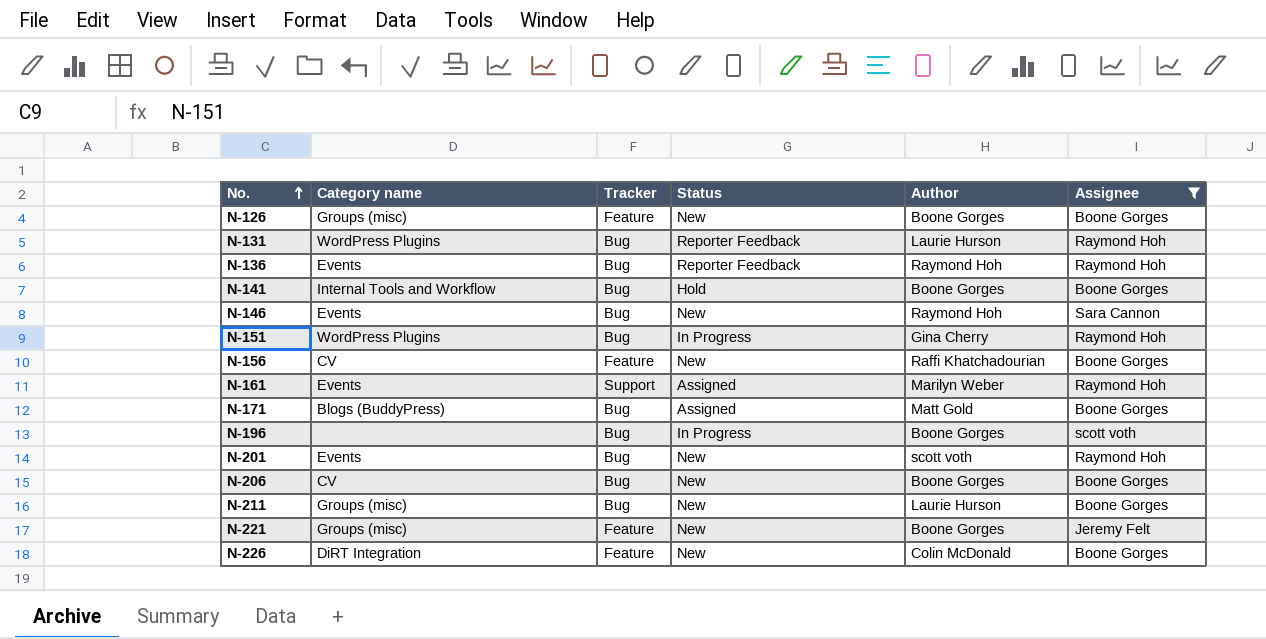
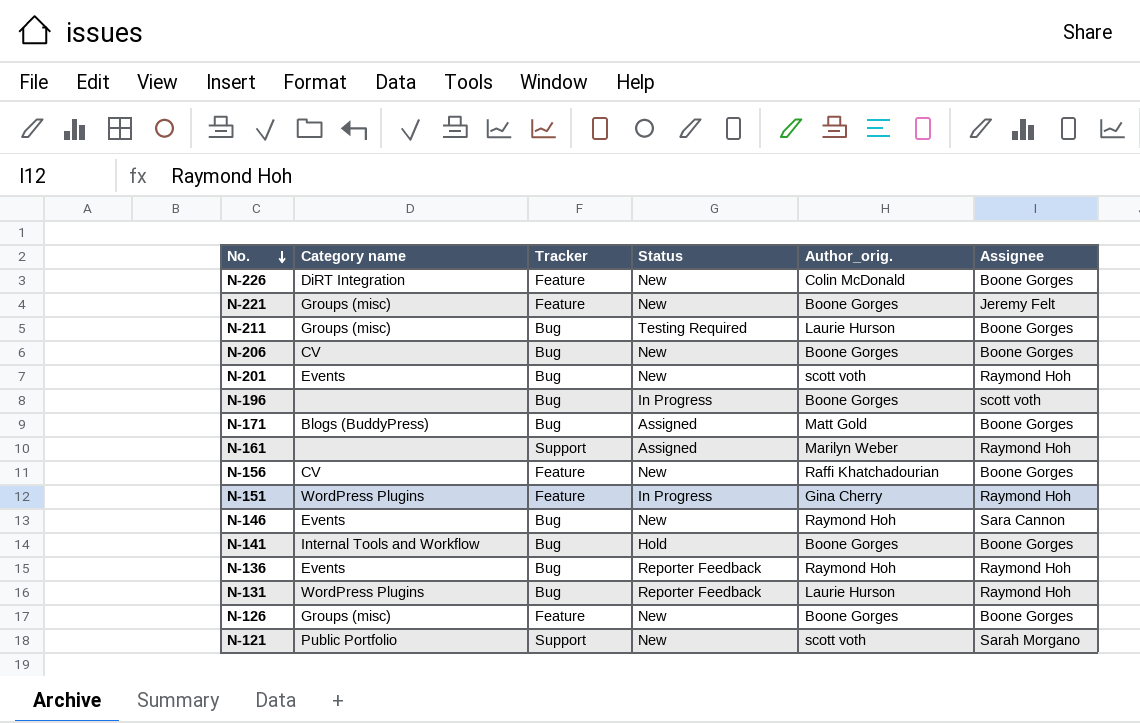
filter: Assignee != Sarah Morgano -> none
row order: No. ascending -> No. descending
column name: Author -> Author_orig.
N-211 | Status: New -> Testing Required
N-161 | Category name: Events -> none
N-151 | Tracker: Bug -> Feature

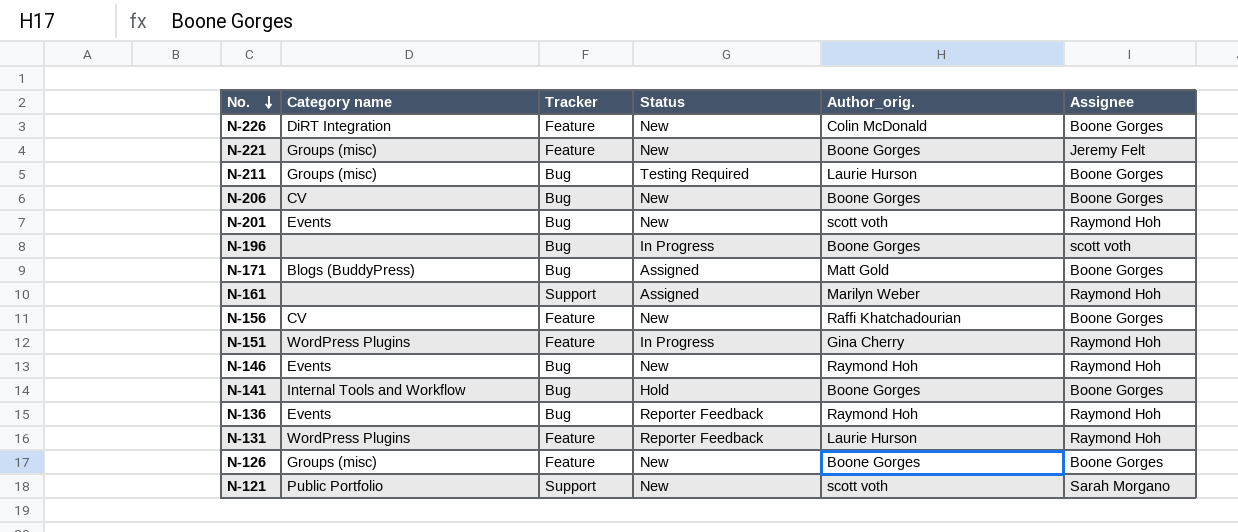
N-146 | Assignee: Sara Cannon -> Raymond Hoh
N-131 | Tracker: Bug -> Feature

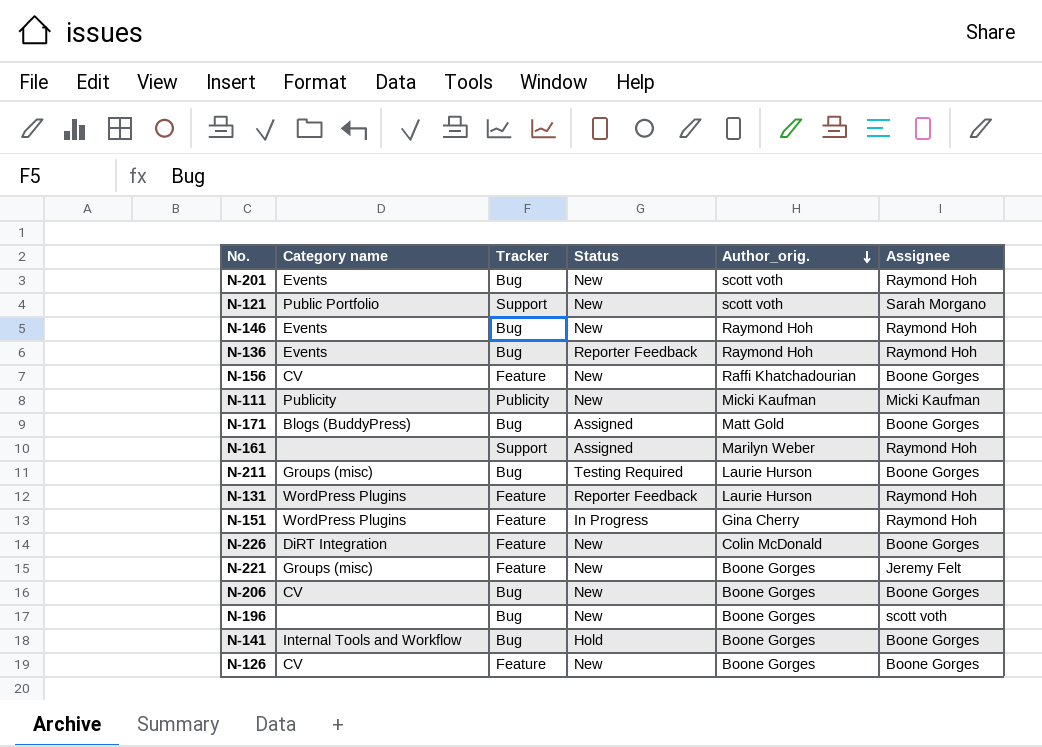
row order: No. descending -> Author_orig. descending
row N-111: none -> Publicity | Publicity | New | Micki Kaufman | Micki Kaufman
N-196 | Status: In Progress -> New
N-126 | Category name: Groups (misc) -> CV

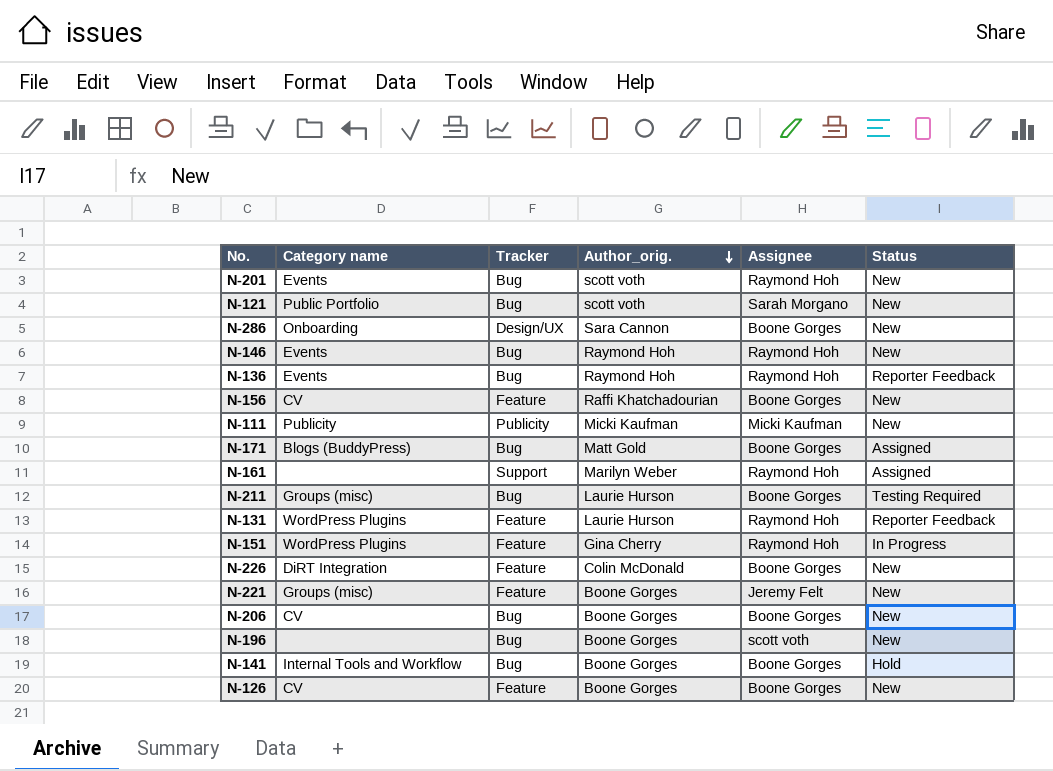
column Status | position: 4 -> 6
N-121 | Tracker: Support -> Bug
row N-286: none -> Onboarding | Design/UX | Sara Cannon | Boone Gorges | New

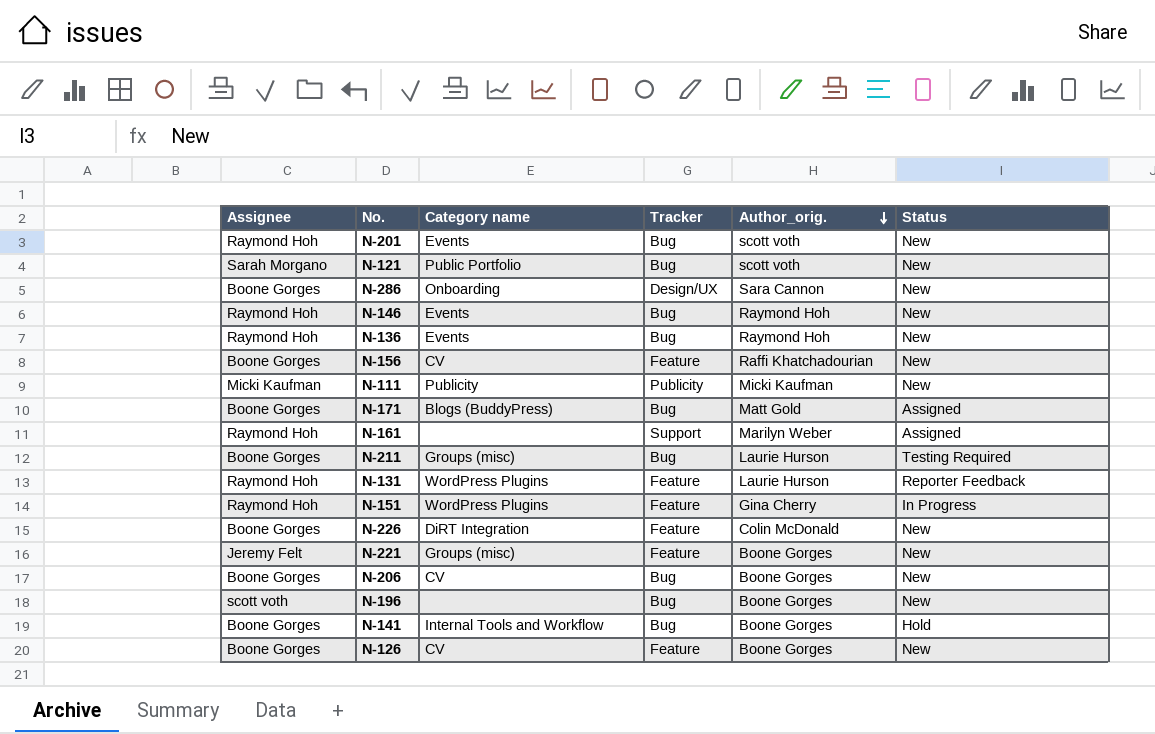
column Assignee | position: 5 -> 1
N-136 | Status: Reporter Feedback -> New

